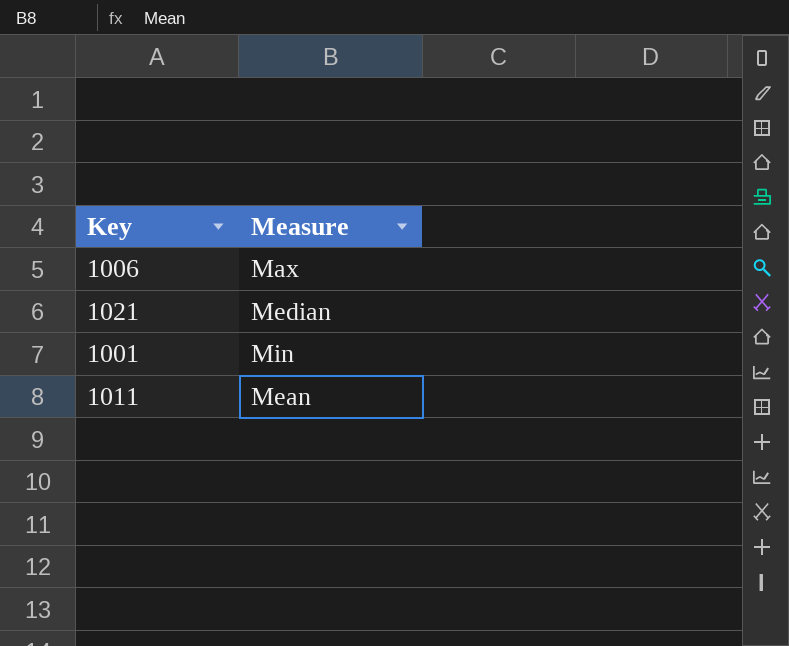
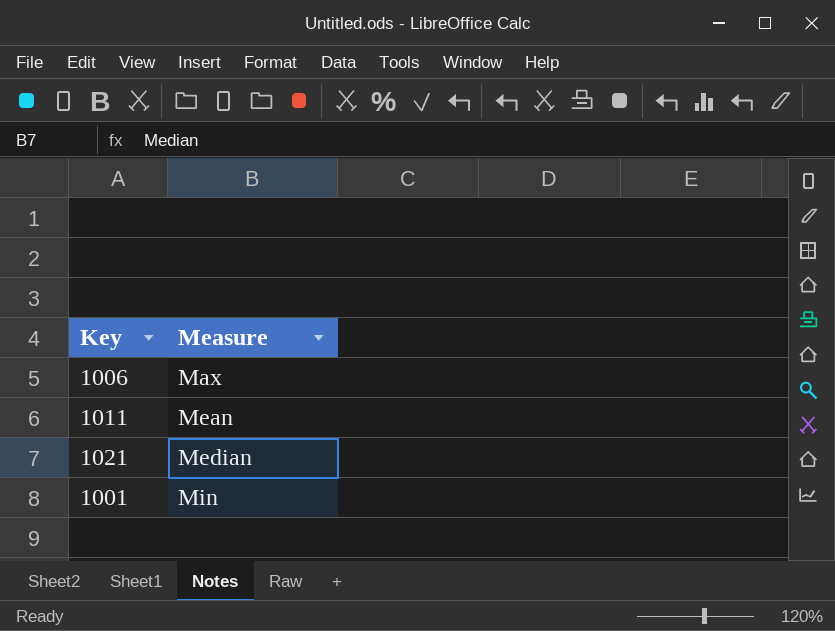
row order: none -> Measure ascending

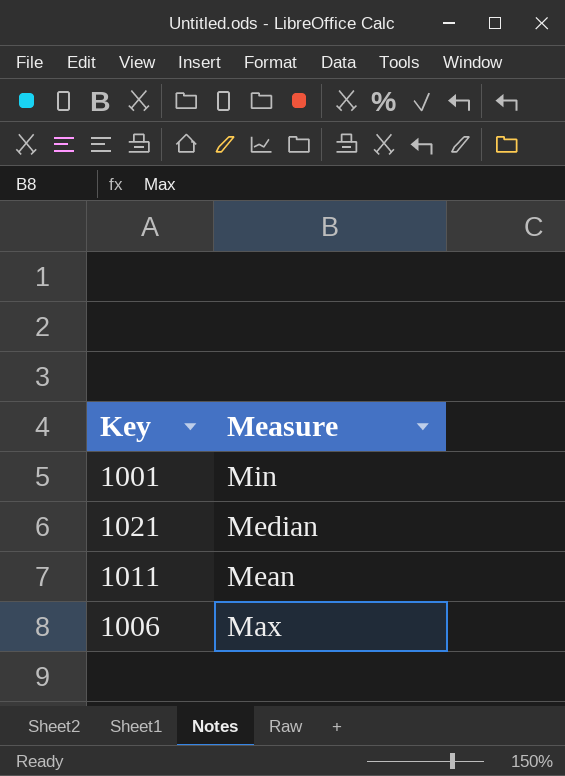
row order: Measure ascending -> Measure descending

